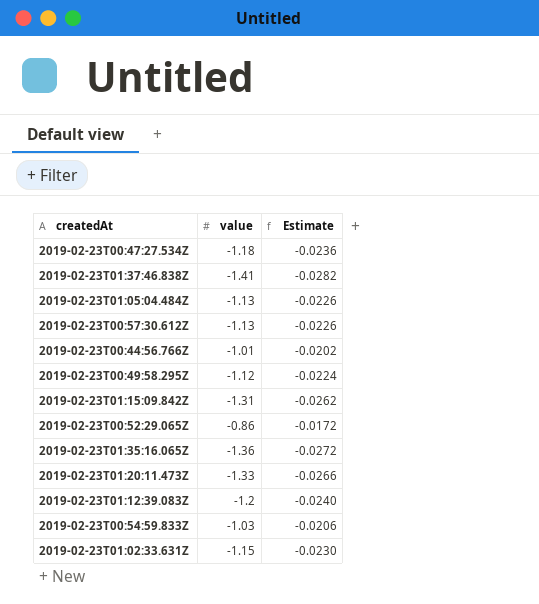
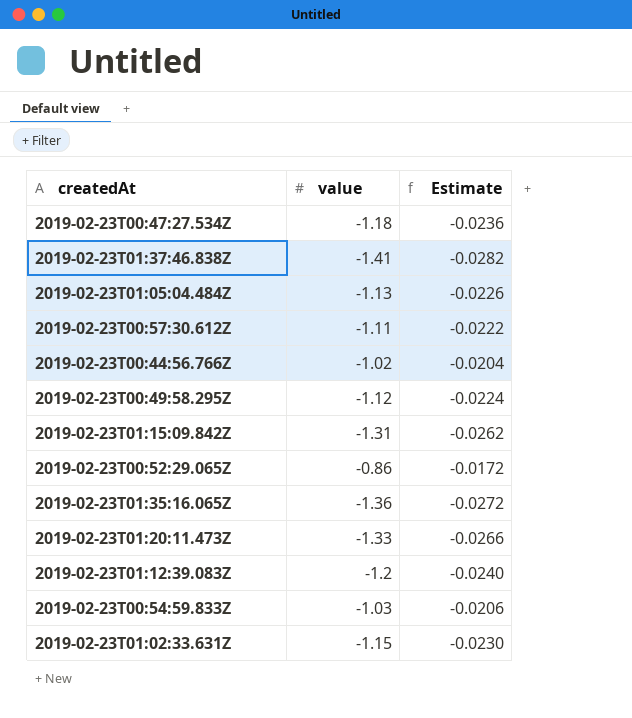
2019-02-23T00:57:30.612Z | value: -1.13 -> -1.11
2019-02-23T00:57:30.612Z | Estimate: -0.0226 -> -0.0222
2019-02-23T00:44:56.766Z | value: -1.01 -> -1.02
2019-02-23T00:44:56.766Z | Estimate: -0.0202 -> -0.0204

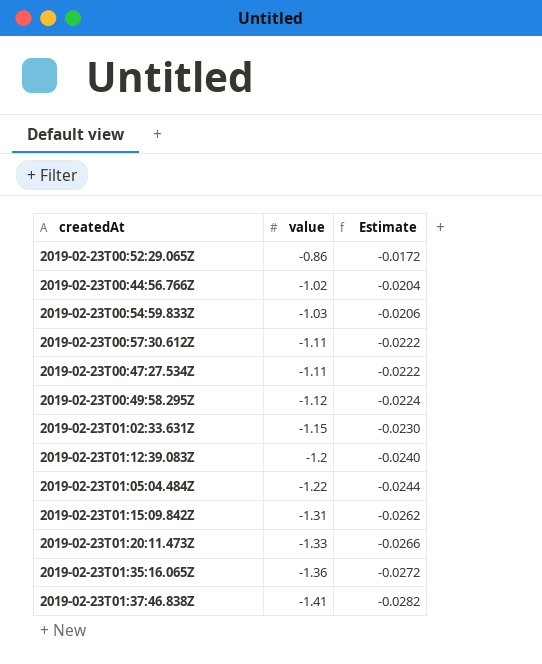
row order: none -> value descending
2019-02-23T00:47:27.534Z | value: -1.18 -> -1.11
2019-02-23T00:47:27.534Z | Estimate: -0.0236 -> -0.0222
2019-02-23T01:05:04.484Z | value: -1.13 -> -1.22
2019-02-23T01:05:04.484Z | Estimate: -0.0226 -> -0.0244

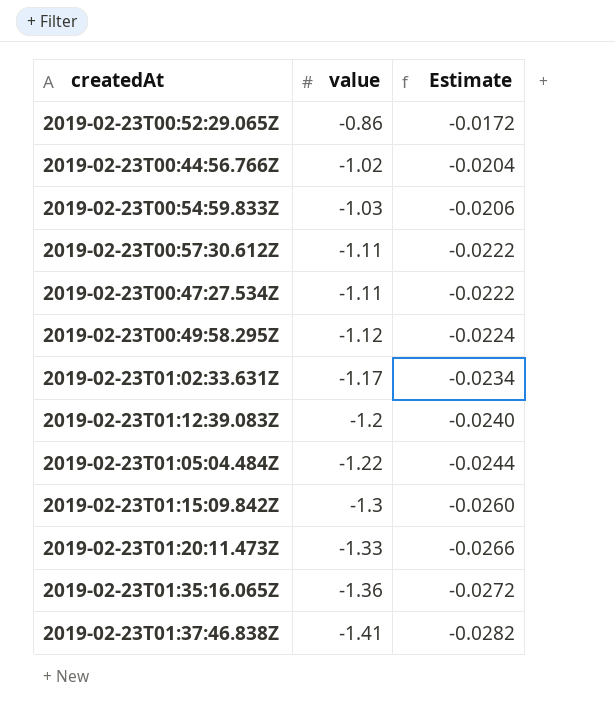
2019-02-23T01:02:33.631Z | value: -1.15 -> -1.17
2019-02-23T01:02:33.631Z | Estimate: -0.0230 -> -0.0234
2019-02-23T01:15:09.842Z | value: -1.31 -> -1.3
2019-02-23T01:15:09.842Z | Estimate: -0.0262 -> -0.0260

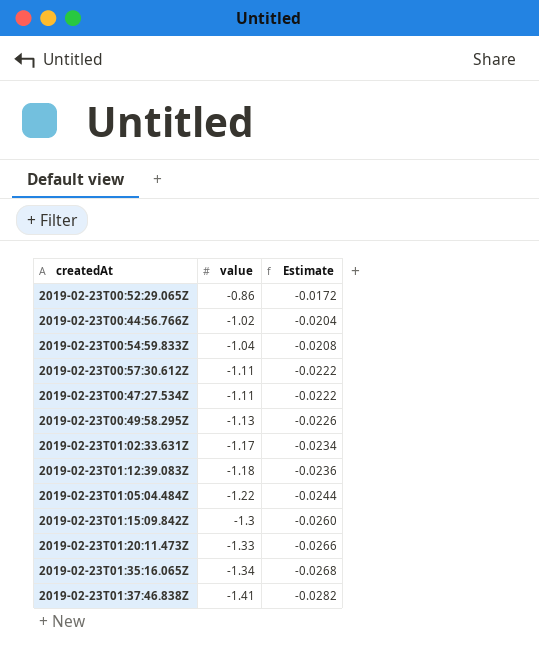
2019-02-23T00:54:59.833Z | value: -1.03 -> -1.04
2019-02-23T00:54:59.833Z | Estimate: -0.0206 -> -0.0208
2019-02-23T00:49:58.295Z | value: -1.12 -> -1.13
2019-02-23T00:49:58.295Z | Estimate: -0.0224 -> -0.0226
2019-02-23T01:12:39.083Z | value: -1.2 -> -1.18
2019-02-23T01:12:39.083Z | Estimate: -0.0240 -> -0.0236
2019-02-23T01:35:16.065Z | value: -1.36 -> -1.34
2019-02-23T01:35:16.065Z | Estimate: -0.0272 -> -0.0268

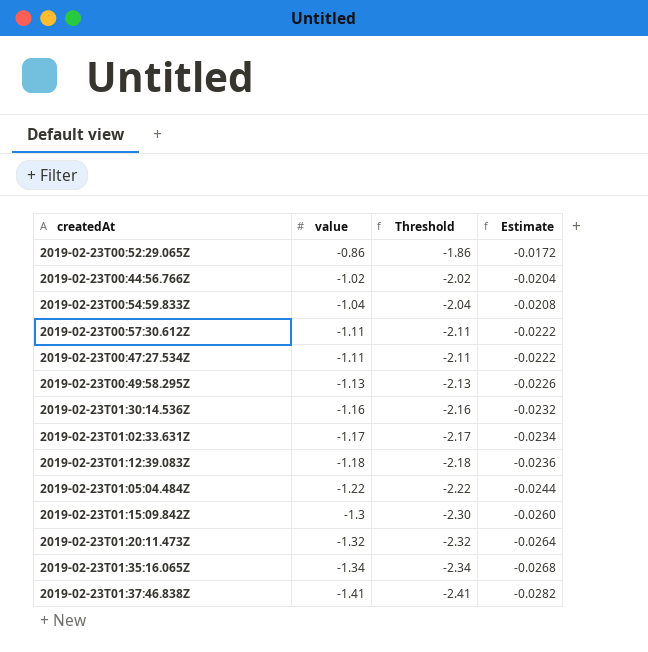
column Threshold | formula: none -> [value] - 1
row 2019-02-23T01:30:14.536Z: none -> -1.16 | -2.16 | -0.0232
2019-02-23T01:20:11.473Z | value: -1.33 -> -1.32
2019-02-23T01:20:11.473Z | Estimate: -0.0266 -> -0.0264

